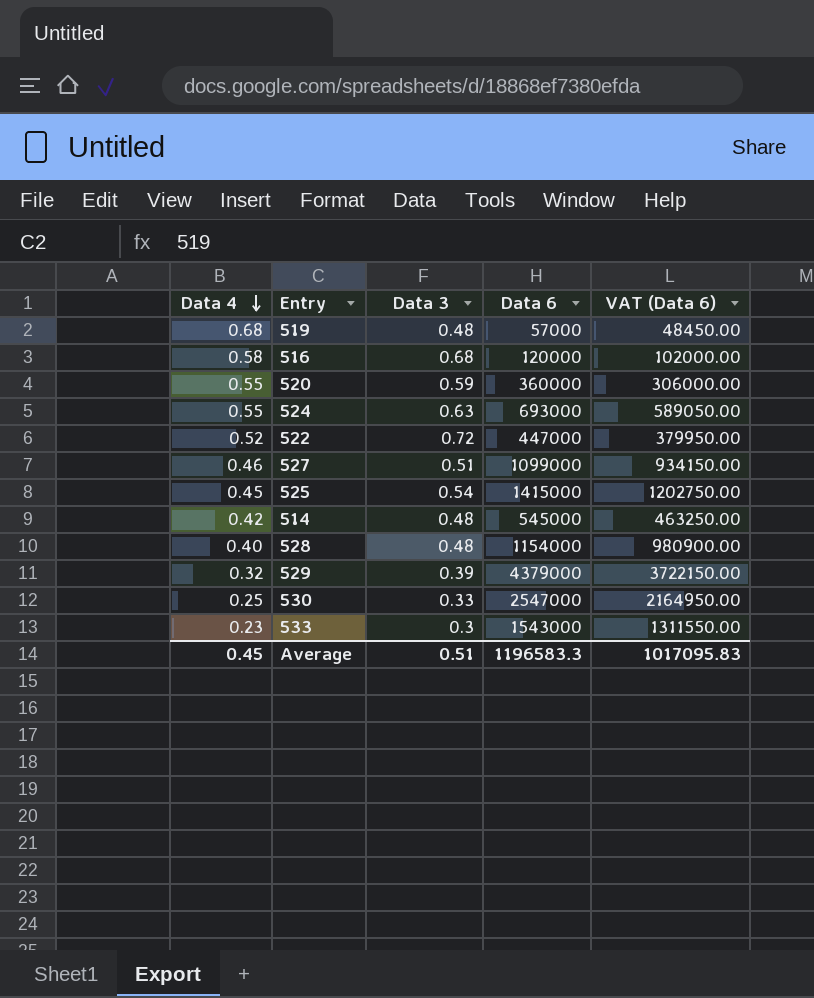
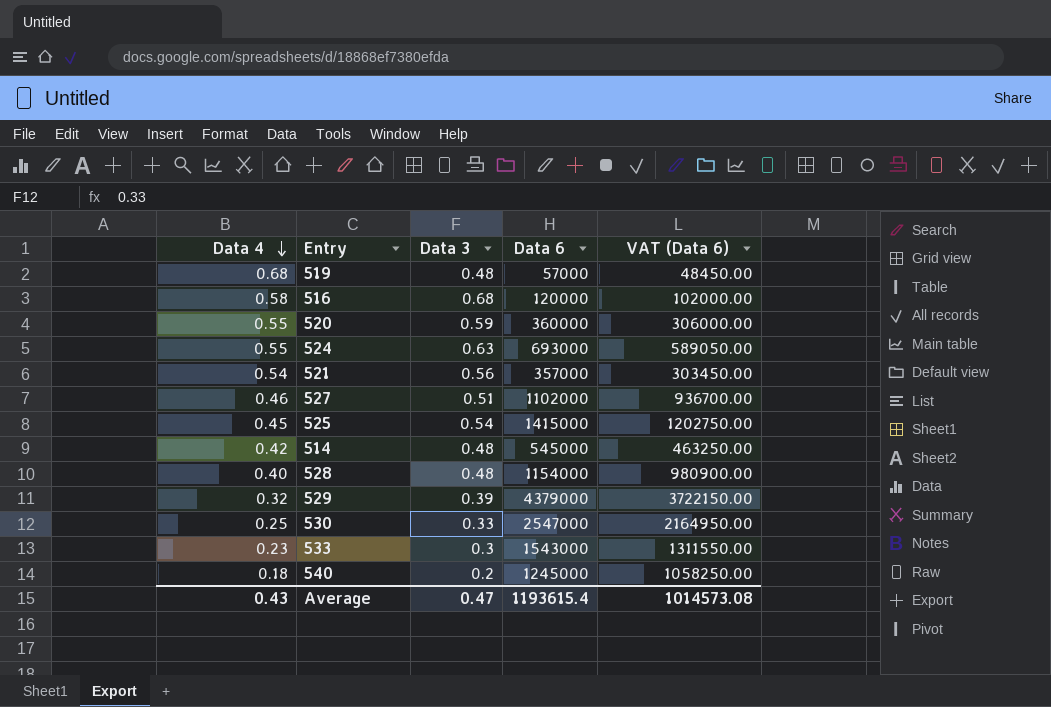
row 522: 0.52 | 0.72 | 447000 | 379950.00 -> none
row 521: none -> 0.54 | 0.56 | 357000 | 303450.00
527 | Data 6: 1099000 -> 1102000
527 | VAT (Data 6): 934150.00 -> 936700.00
row 540: none -> 0.18 | 0.2 | 1245000 | 1058250.00
Average | Data 4: 0.45 -> 0.43
Average | Data 3: 0.51 -> 0.47
Average | Data 6: 1196583.3 -> 1193615.4
Average | VAT (Data 6): 1017095.83 -> 1014573.08

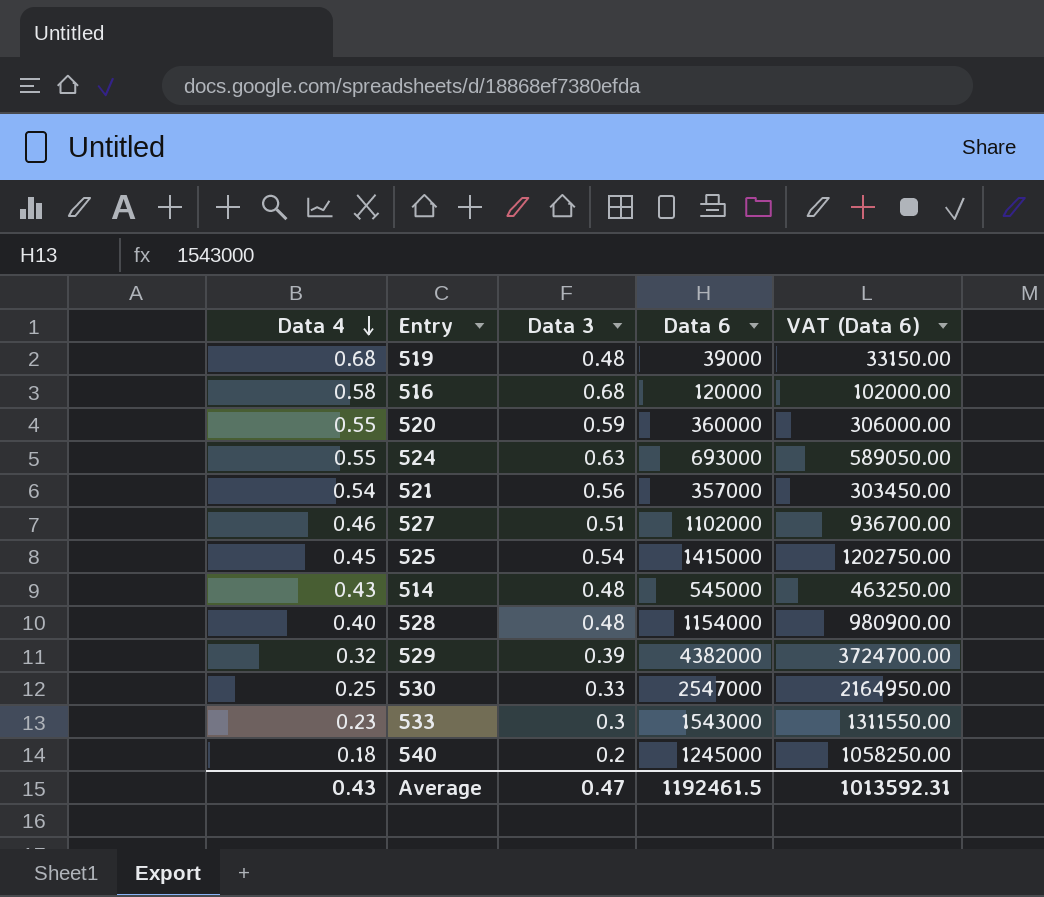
519 | Data 6: 57000 -> 39000
519 | VAT (Data 6): 48450.00 -> 33150.00
514 | Data 4: 0.42 -> 0.43
529 | Data 6: 4379000 -> 4382000
529 | VAT (Data 6): 3722150.00 -> 3724700.00
Average | Data 6: 1193615.4 -> 1192461.5
Average | VAT (Data 6): 1014573.08 -> 1013592.31

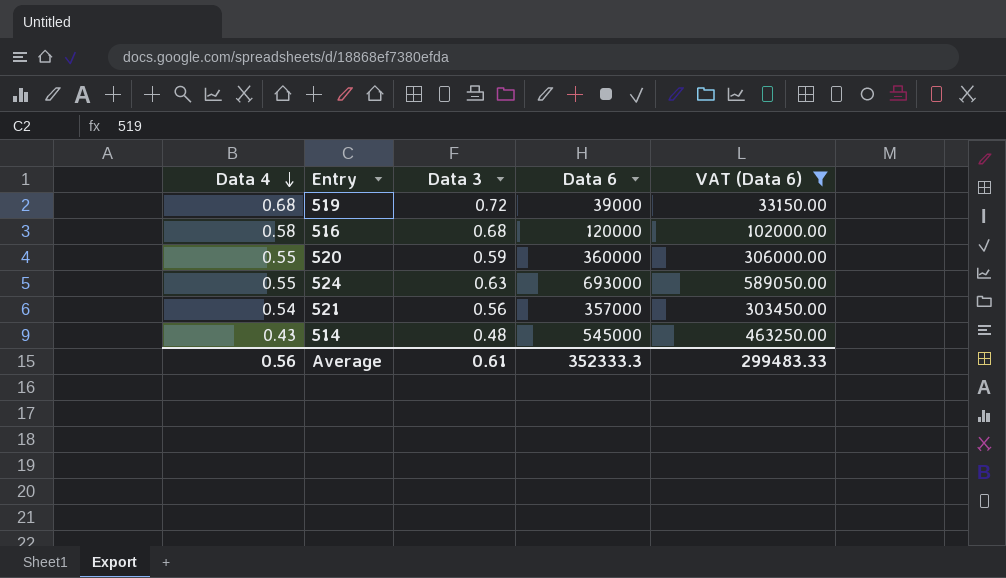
filter: none -> VAT (Data 6) <= 589050.00
519 | Data 3: 0.48 -> 0.72
Average | Data 4: 0.43 -> 0.56
Average | Data 3: 0.47 -> 0.61
Average | Data 6: 1192461.5 -> 352333.3
Average | VAT (Data 6): 1013592.31 -> 299483.33

